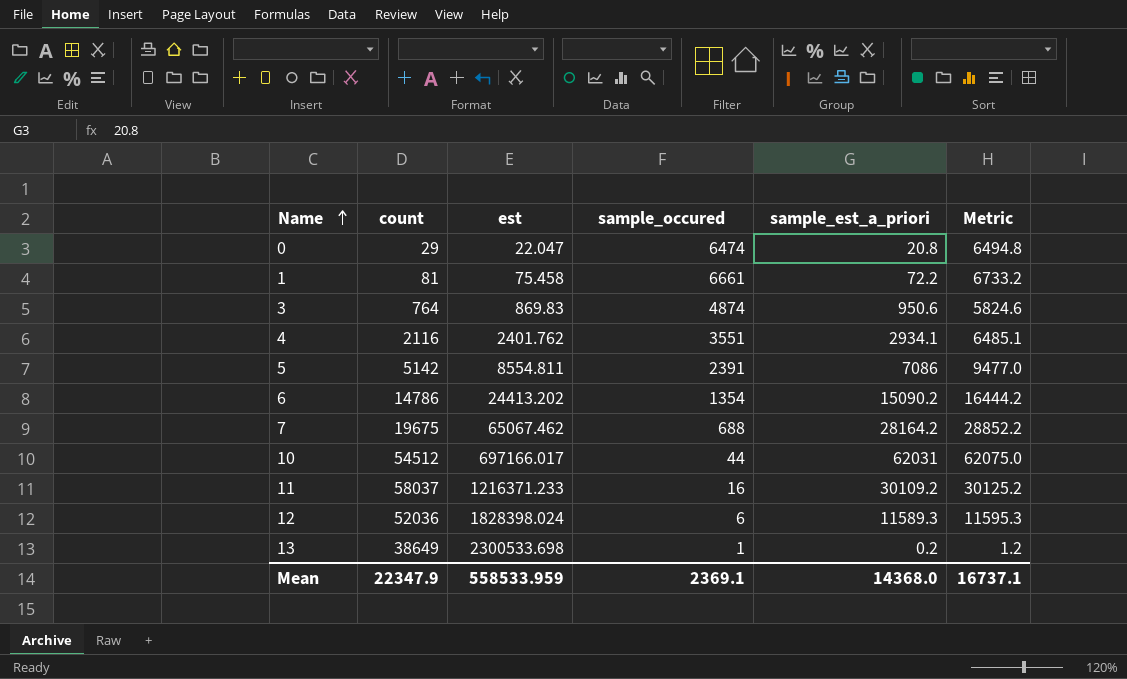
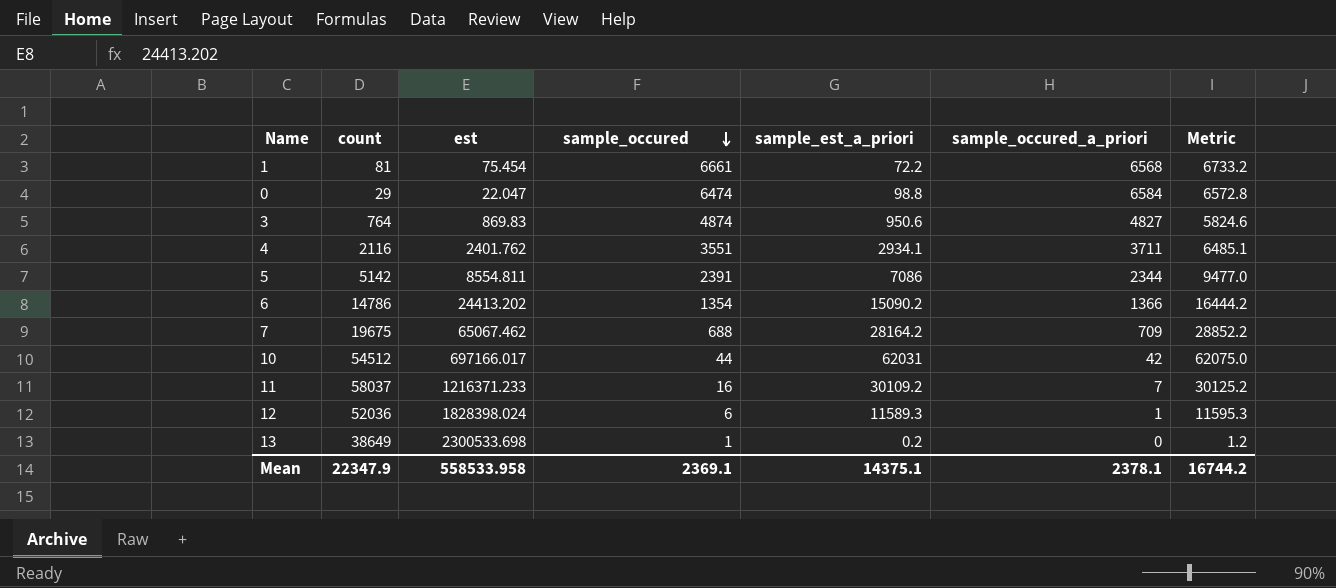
row order: Name ascending -> sample_occured descending
column sample_occured_a_priori | position: none -> 6
1 | est: 75.458 -> 75.454
0 | sample_est_a_priori: 20.8 -> 98.8
0 | Metric: 6494.8 -> 6572.8
Mean | est: 558533.959 -> 558533.958
Mean | sample_est_a_priori: 14368.0 -> 14375.1
Mean | Metric: 16737.1 -> 16744.2

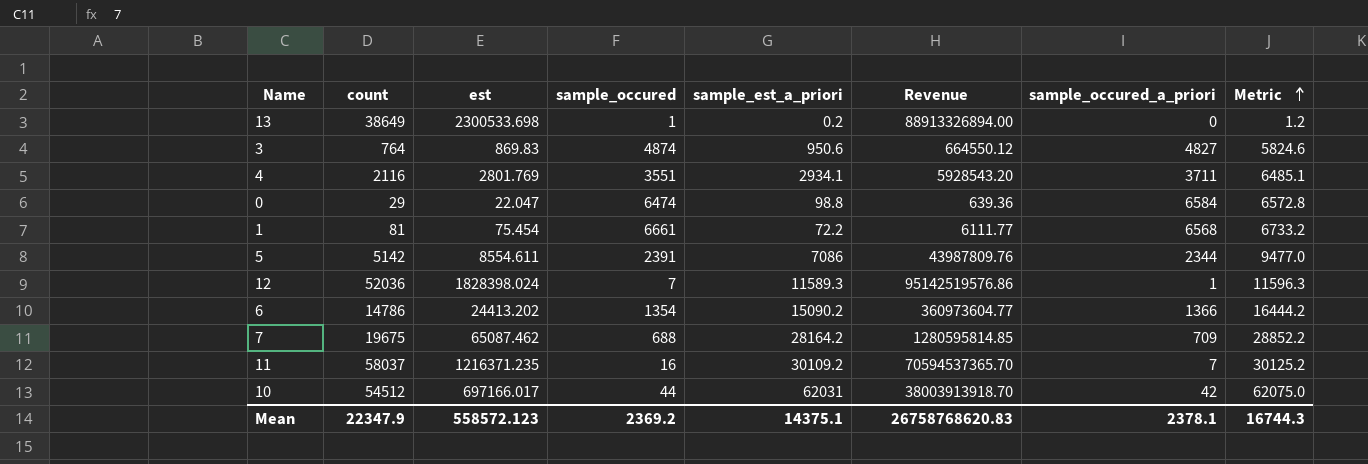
row order: sample_occured descending -> Metric ascending
column Revenue | formula: none -> [count] * [est]
4 | est: 2401.762 -> 2801.769
5 | est: 8554.811 -> 8554.611
12 | sample_occured: 6 -> 7
12 | Metric: 11595.3 -> 11596.3
7 | est: 65067.462 -> 65087.462
11 | est: 1216371.233 -> 1216371.235
Mean | est: 558533.958 -> 558572.123
Mean | sample_occured: 2369.1 -> 2369.2
Mean | Metric: 16744.2 -> 16744.3

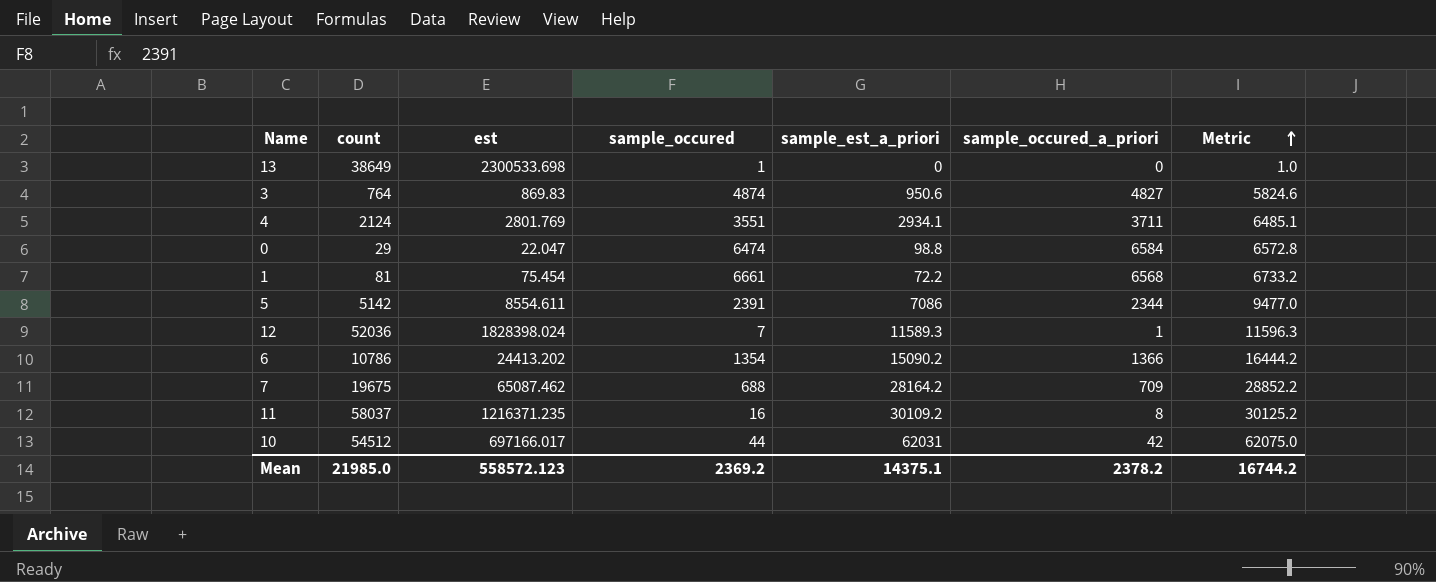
column Revenue | formula: [count] * [est] -> none
13 | sample_est_a_priori: 0.2 -> 0
13 | Metric: 1.2 -> 1.0
4 | count: 2116 -> 2124
6 | count: 14786 -> 10786
11 | sample_occured_a_priori: 7 -> 8
Mean | count: 22347.9 -> 21985.0
Mean | sample_occured_a_priori: 2378.1 -> 2378.2
Mean | Metric: 16744.3 -> 16744.2

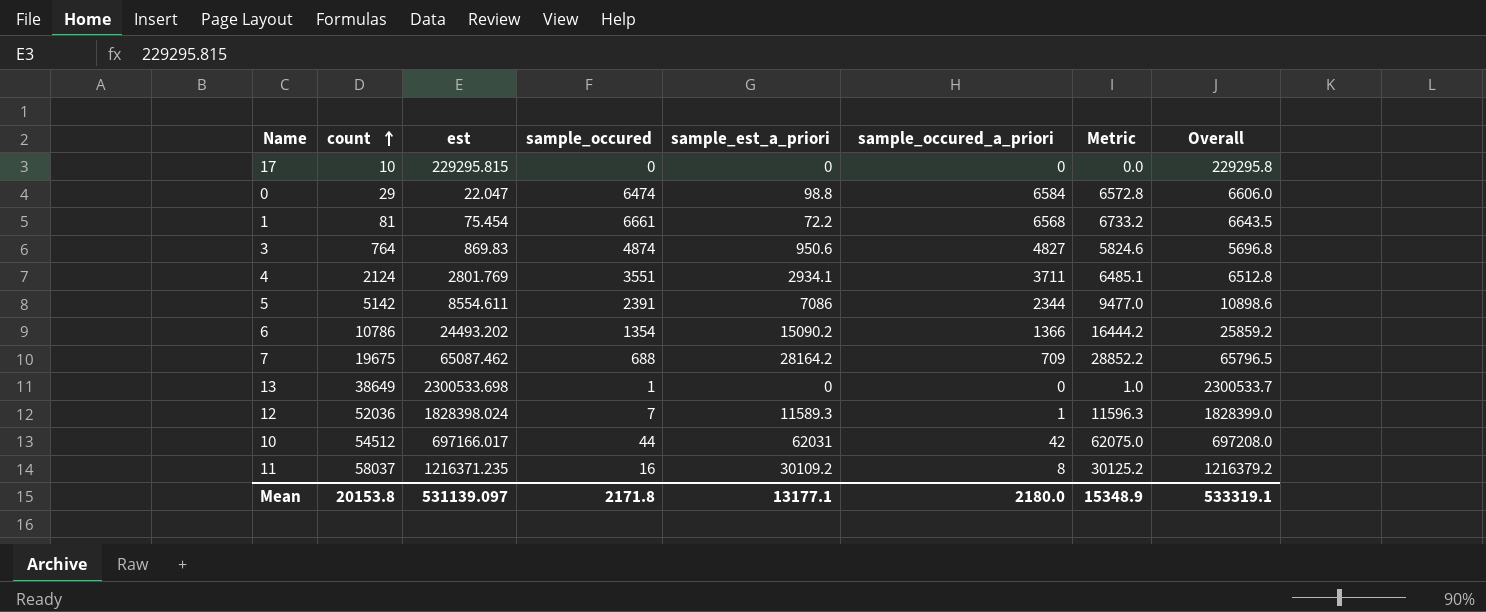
row order: Metric ascending -> count ascending
column Overall | formula: none -> [est] + [sample_occured_a_priori]
row 17: none -> 10 | 229295.815 | 0 | 0 | 0 | 0.0 | 229295.8
6 | est: 24413.202 -> 24493.202
Mean | count: 21985.0 -> 20153.8
Mean | est: 558572.123 -> 531139.097
Mean | sample_occured: 2369.2 -> 2171.8
Mean | sample_est_a_priori: 14375.1 -> 13177.1
Mean | sample_occured_a_priori: 2378.2 -> 2180.0
Mean | Metric: 16744.2 -> 15348.9

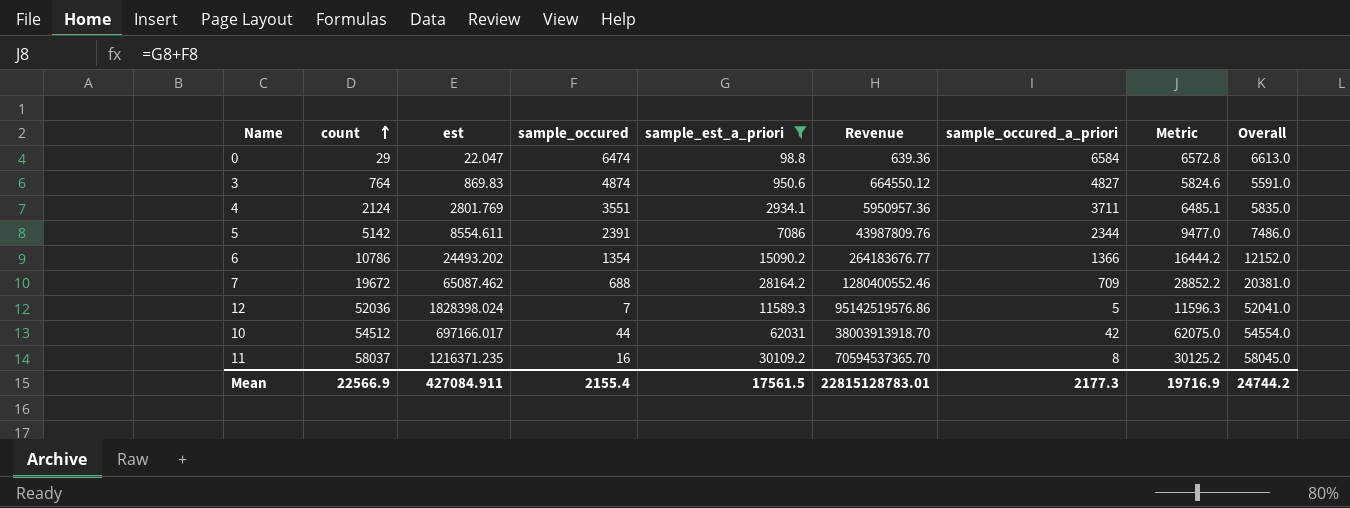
filter: none -> sample_est_a_priori >= 98.8
column Revenue | formula: none -> [count] * [est]
column Overall | formula: [est] + [sample_occured_a_priori] -> [count] + [sample_occured_a_priori]
7 | count: 19675 -> 19672
12 | sample_occured_a_priori: 1 -> 5
Mean | count: 20153.8 -> 22566.9
Mean | est: 531139.097 -> 427084.911
Mean | sample_occured: 2171.8 -> 2155.4
Mean | sample_est_a_priori: 13177.1 -> 17561.5
Mean | sample_occured_a_priori: 2180.0 -> 2177.3
Mean | Metric: 15348.9 -> 19716.9
Mean | Overall: 533319.1 -> 24744.2

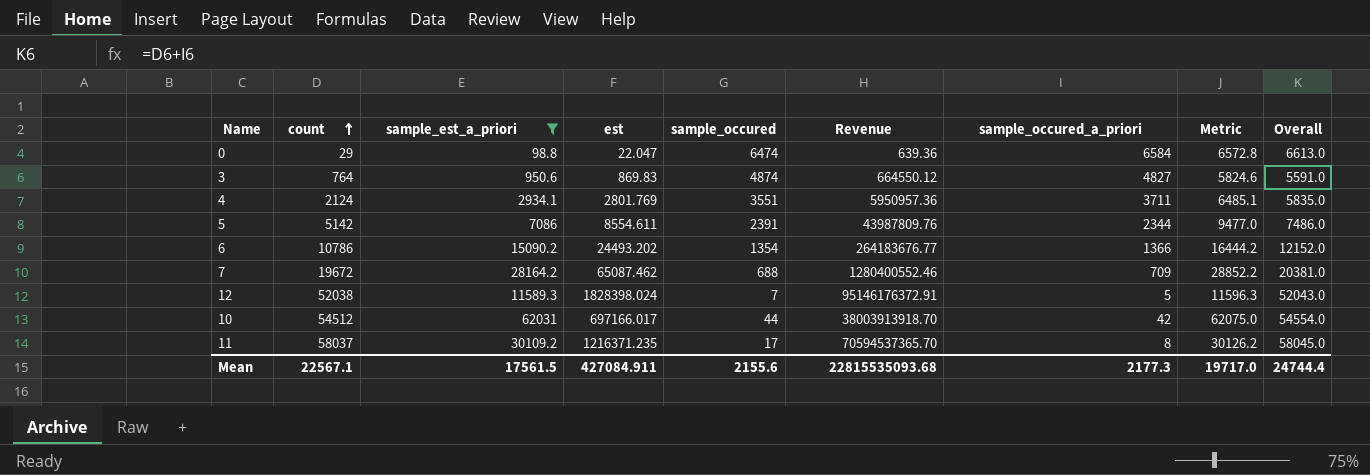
column sample_est_a_priori | position: 5 -> 3
12 | count: 52036 -> 52038
12 | Revenue: 95142519576.86 -> 95146176372.91
12 | Overall: 52041.0 -> 52043.0
11 | sample_occured: 16 -> 17
11 | Metric: 30125.2 -> 30126.2
Mean | count: 22566.9 -> 22567.1
Mean | sample_occured: 2155.4 -> 2155.6
Mean | Revenue: 22815128783.01 -> 22815535093.68
Mean | Metric: 19716.9 -> 19717.0
Mean | Overall: 24744.2 -> 24744.4

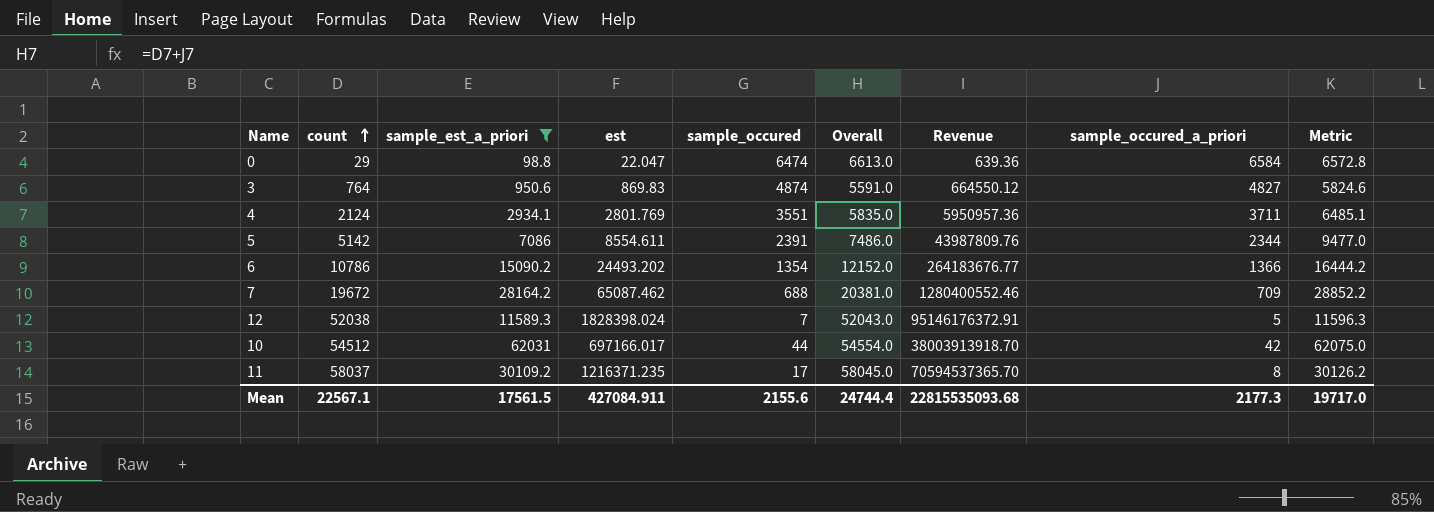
column Overall | position: 9 -> 6

